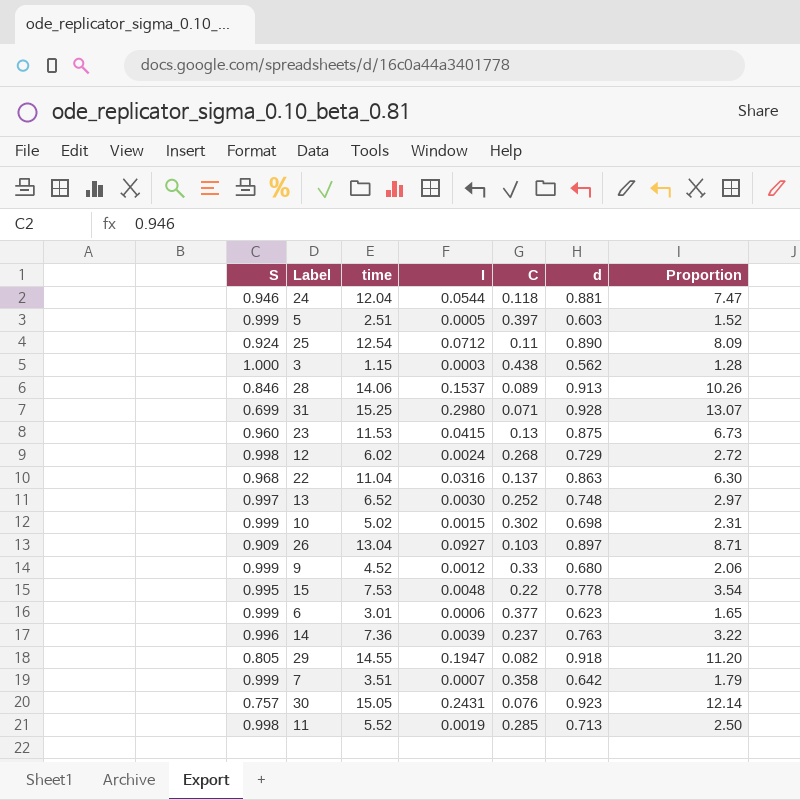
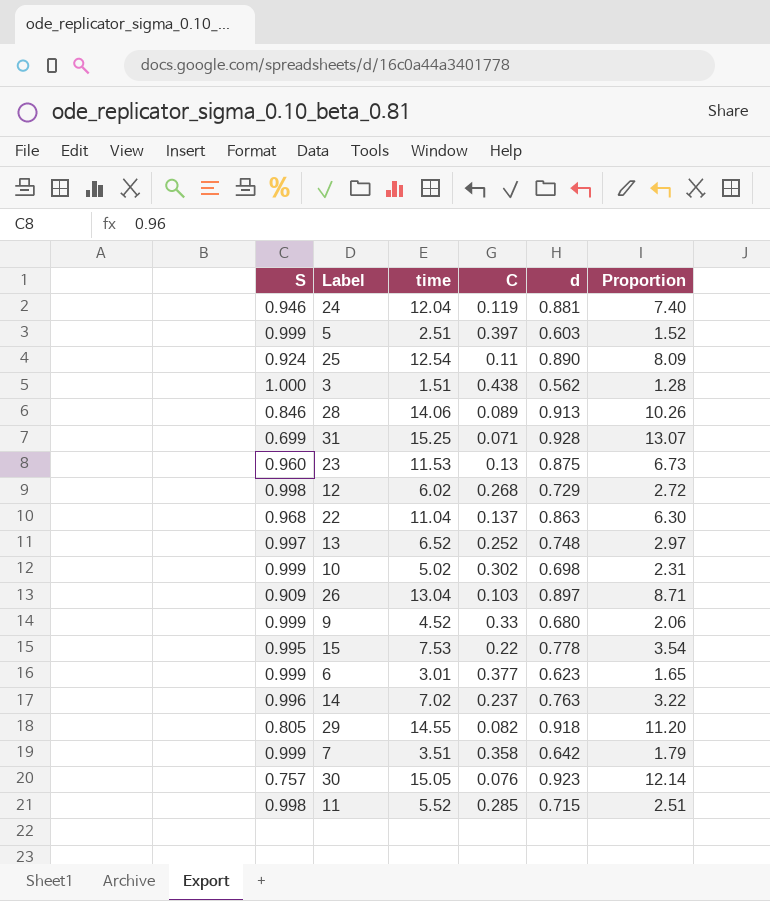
column I | position: 4 -> none
24 | C: 0.118 -> 0.119
24 | Proportion: 7.47 -> 7.40
3 | time: 1.15 -> 1.51
14 | time: 7.36 -> 7.02
11 | d: 0.713 -> 0.715
11 | Proportion: 2.50 -> 2.51

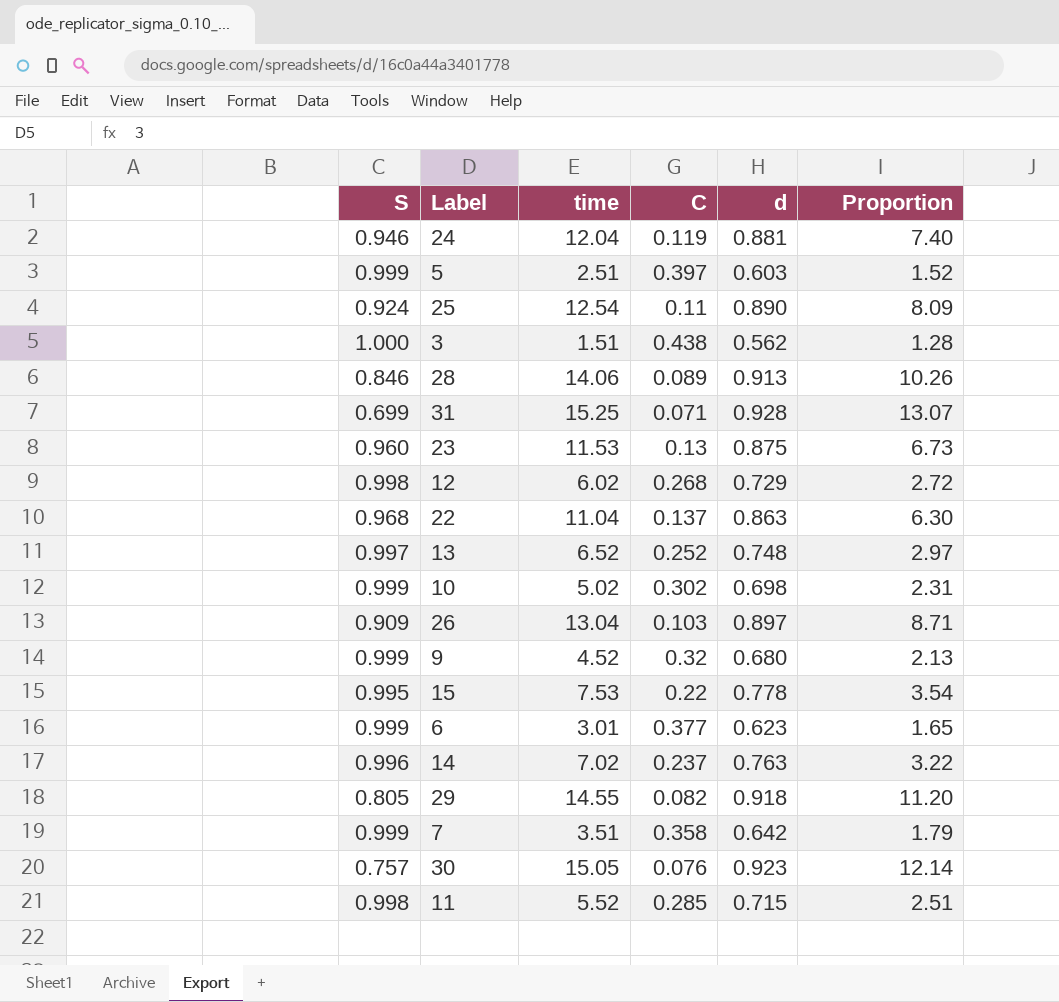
9 | C: 0.33 -> 0.32
9 | Proportion: 2.06 -> 2.13

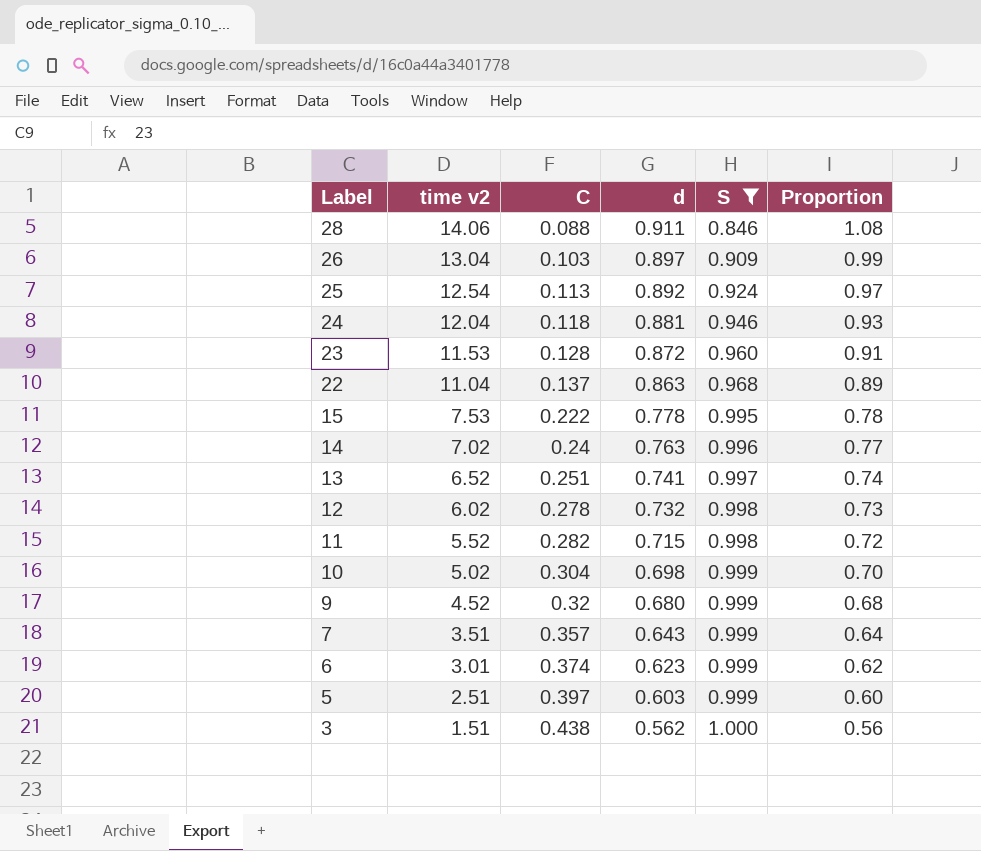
filter: none -> S >= 0.846
row order: none -> Label descending
column name: time -> time v2
column S | position: 1 -> 5
column Proportion | formula: [d] / [C] -> [d] / [S]
28 | C: 0.089 -> 0.088
28 | d: 0.913 -> 0.911
25 | C: 0.11 -> 0.113
25 | d: 0.890 -> 0.892
24 | C: 0.119 -> 0.118
23 | C: 0.13 -> 0.128
23 | d: 0.875 -> 0.872
15 | C: 0.22 -> 0.222
14 | C: 0.237 -> 0.24
13 | C: 0.252 -> 0.251
13 | d: 0.748 -> 0.741
12 | C: 0.268 -> 0.278
12 | d: 0.729 -> 0.732
11 | C: 0.285 -> 0.282
10 | C: 0.302 -> 0.304
7 | C: 0.358 -> 0.357
7 | d: 0.642 -> 0.643
6 | C: 0.377 -> 0.374

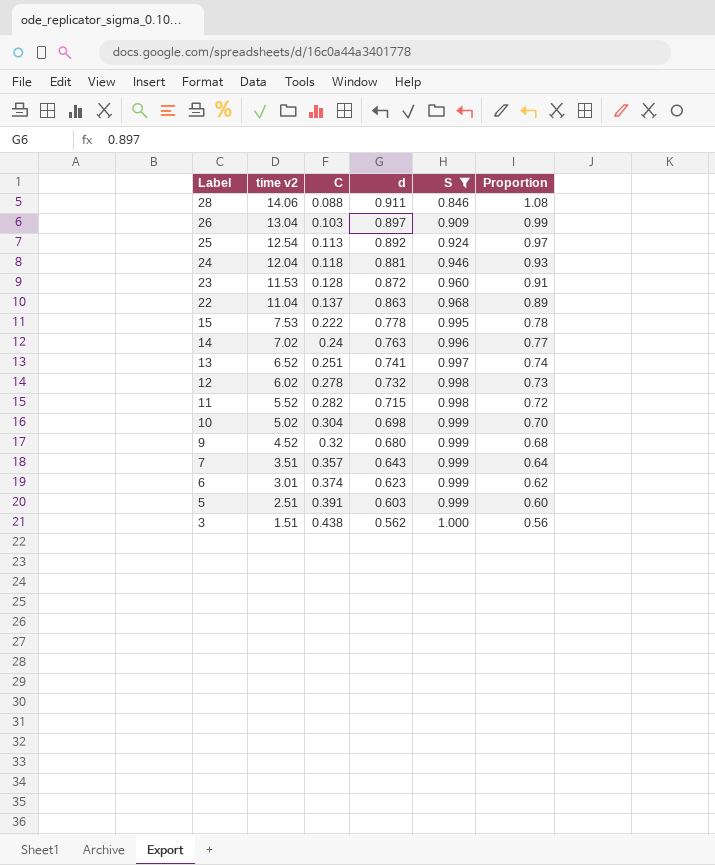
5 | C: 0.397 -> 0.391

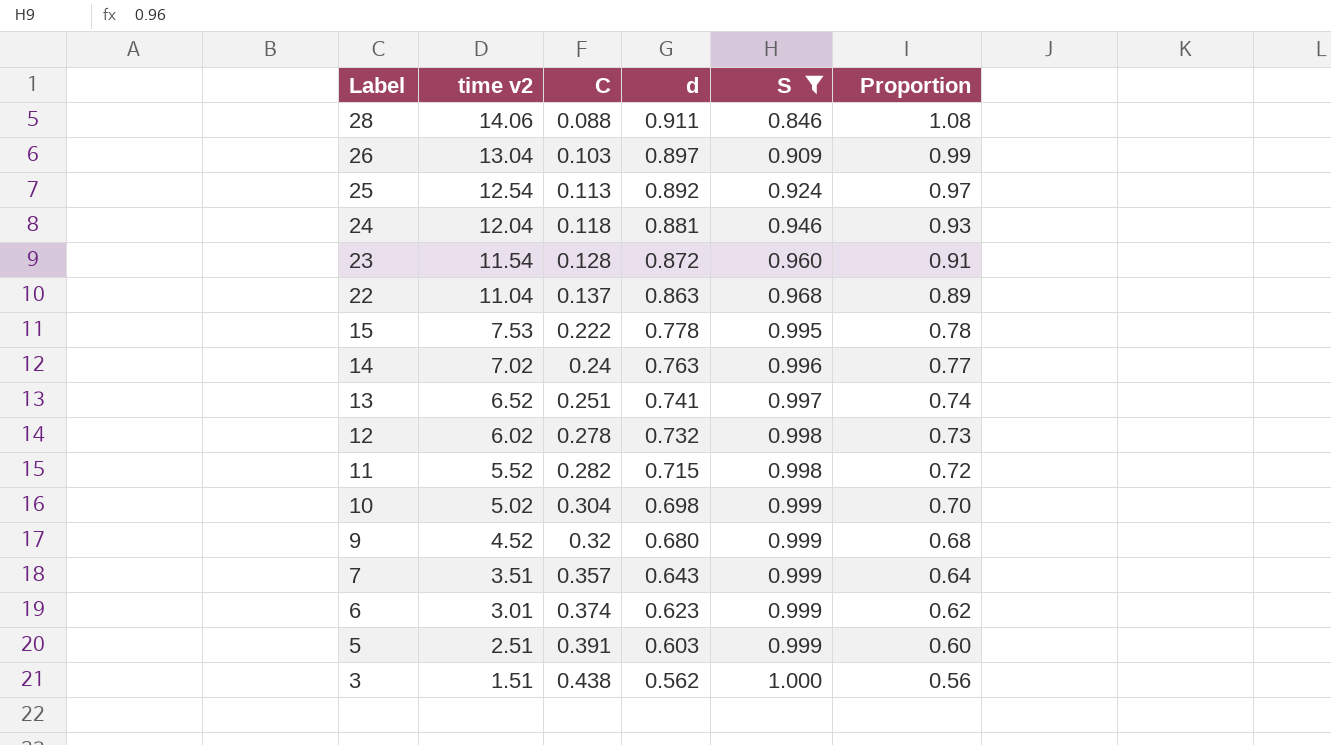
23 | time v2: 11.53 -> 11.54

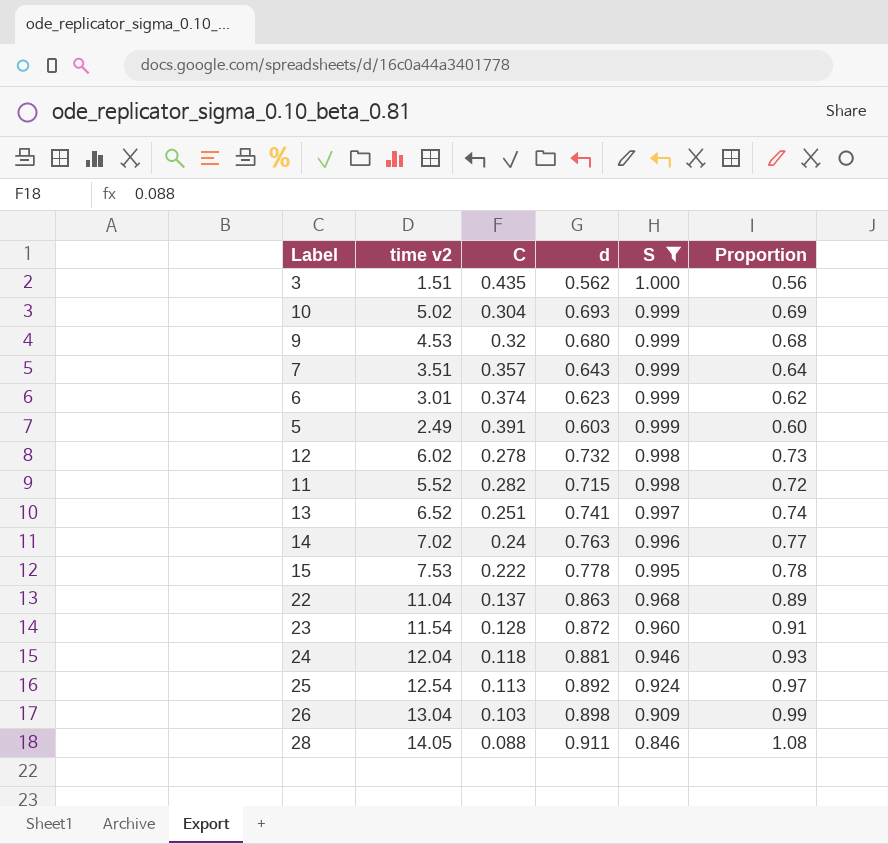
row order: Label descending -> S descending
3 | C: 0.438 -> 0.435
10 | d: 0.698 -> 0.693
10 | Proportion: 0.70 -> 0.69
9 | time v2: 4.52 -> 4.53
5 | time v2: 2.51 -> 2.49
26 | d: 0.897 -> 0.898
28 | time v2: 14.06 -> 14.05

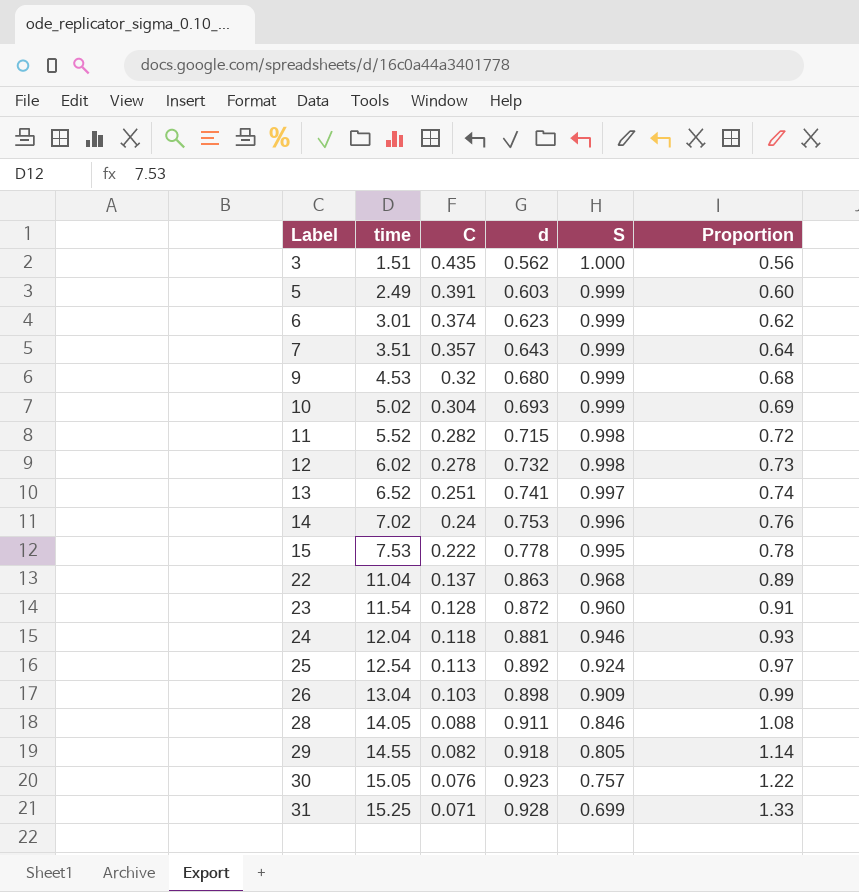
filter: S >= 0.846 -> none
row order: S descending -> Label ascending
column name: time v2 -> time
14 | d: 0.763 -> 0.753
14 | Proportion: 0.77 -> 0.76

